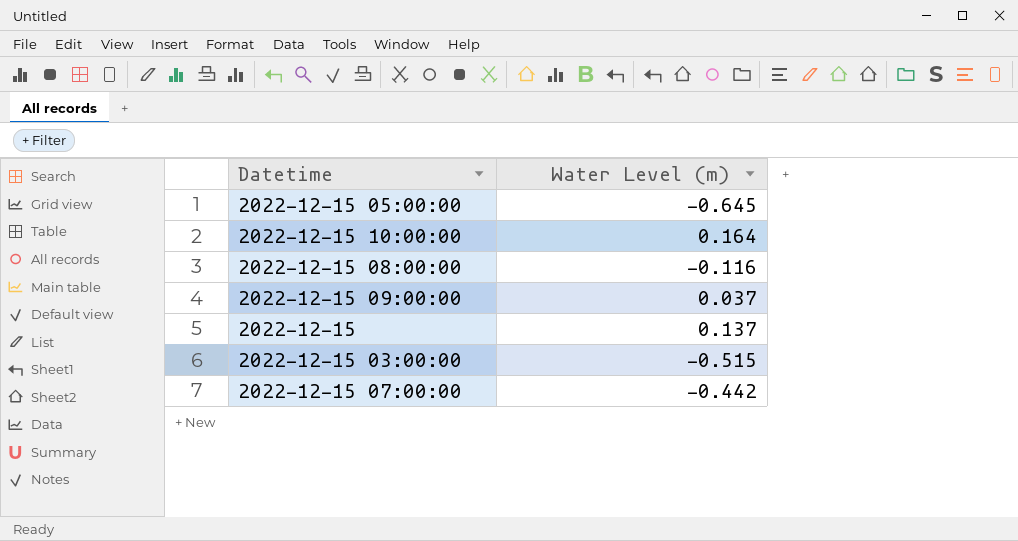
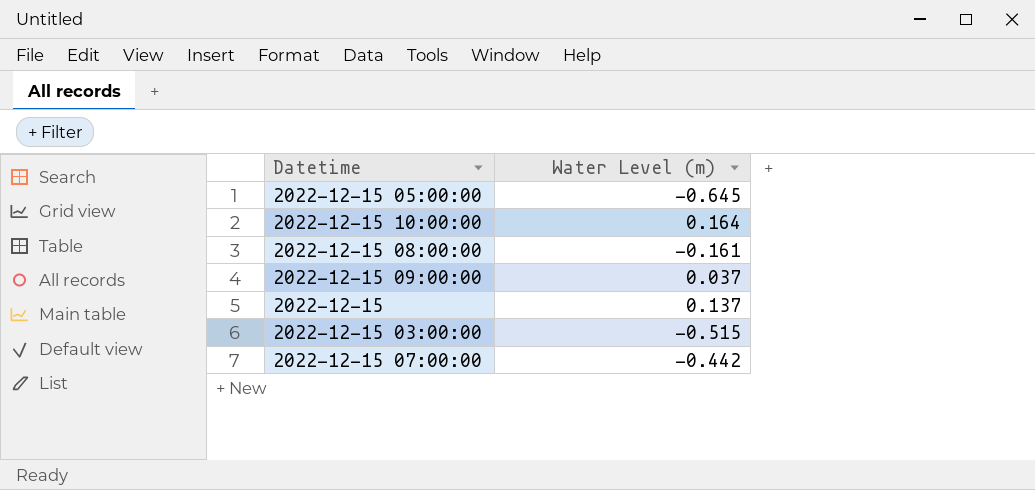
2022-12-15 08:00:00 | Water Level (m): -0.116 -> -0.161

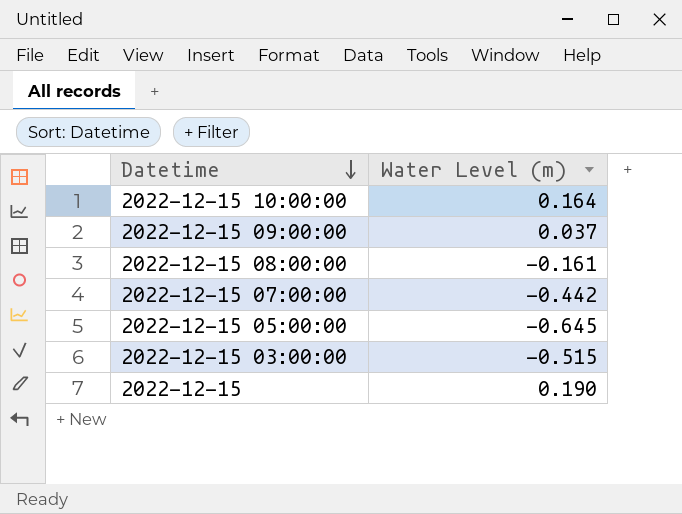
row order: none -> Datetime descending
2022-12-15 | Water Level (m): 0.137 -> 0.190

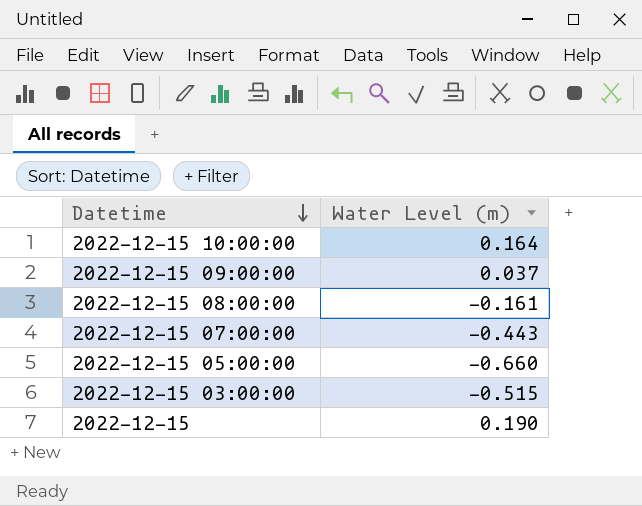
2022-12-15 07:00:00 | Water Level (m): -0.442 -> -0.443
2022-12-15 05:00:00 | Water Level (m): -0.645 -> -0.660

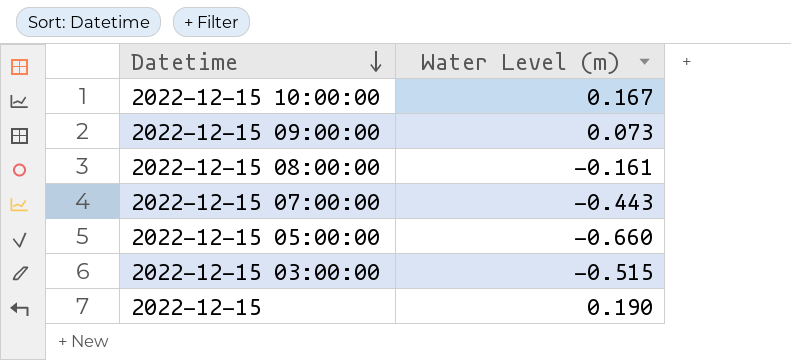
2022-12-15 10:00:00 | Water Level (m): 0.164 -> 0.167
2022-12-15 09:00:00 | Water Level (m): 0.037 -> 0.073

